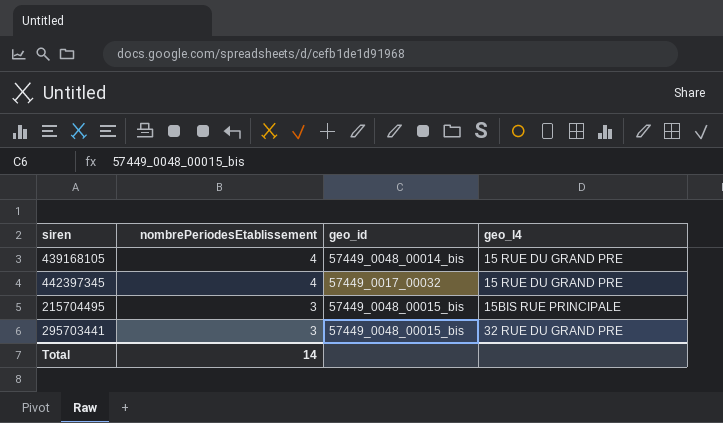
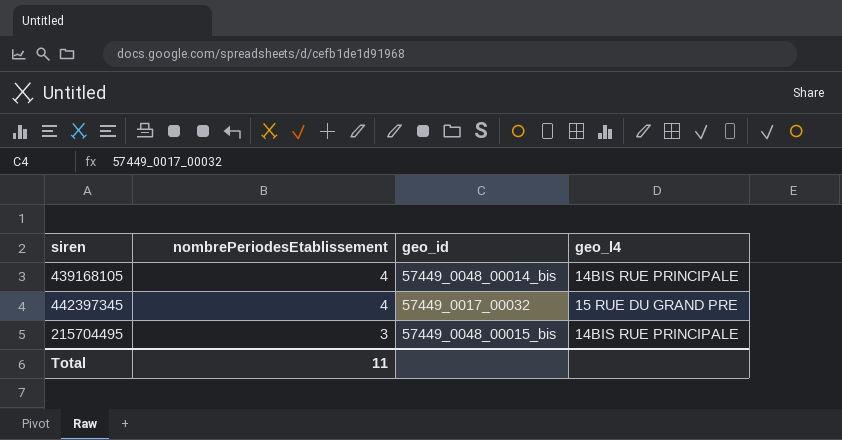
row 295703441: 3 | 57449_0048_00015_bis | 32 RUE DU GRAND PRE -> none
439168105 | geo_l4: 15 RUE DU GRAND PRE -> 14BIS RUE PRINCIPALE
215704495 | geo_l4: 15BIS RUE PRINCIPALE -> 14BIS RUE PRINCIPALE
Total | nombrePeriodesEtablissement: 14 -> 11

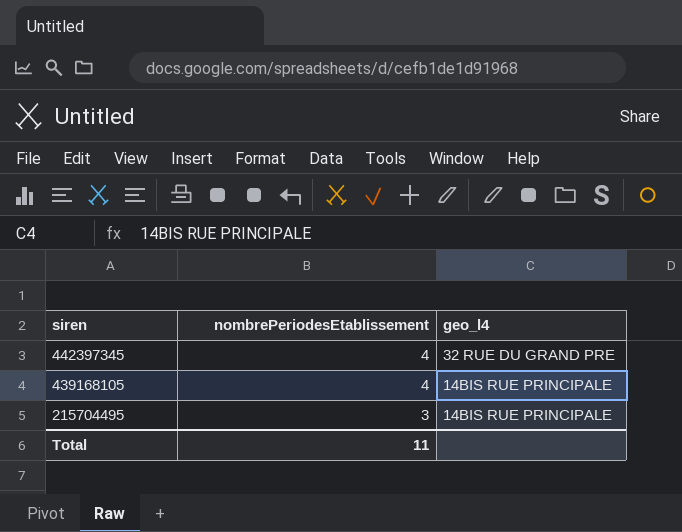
row order: nombrePeriodesEtablissement descending -> siren descending
column geo_id | position: 3 -> none
442397345 | geo_l4: 15 RUE DU GRAND PRE -> 32 RUE DU GRAND PRE

